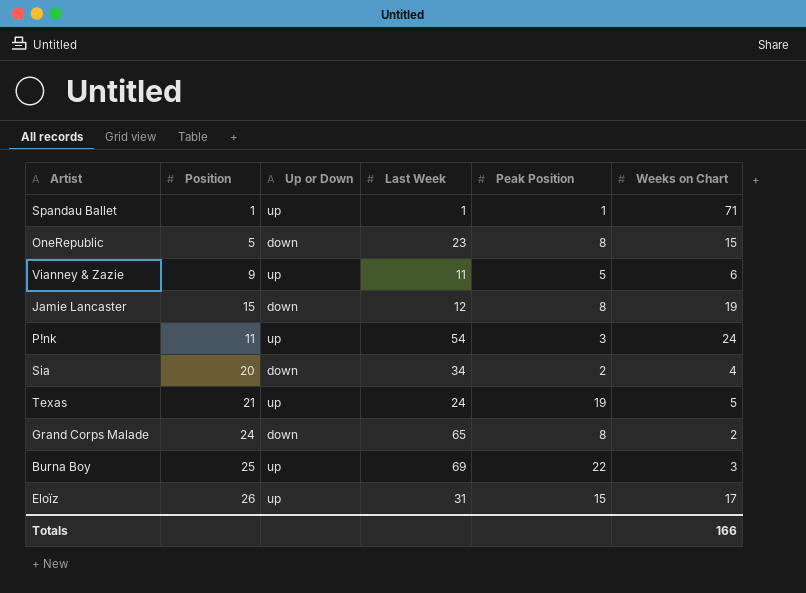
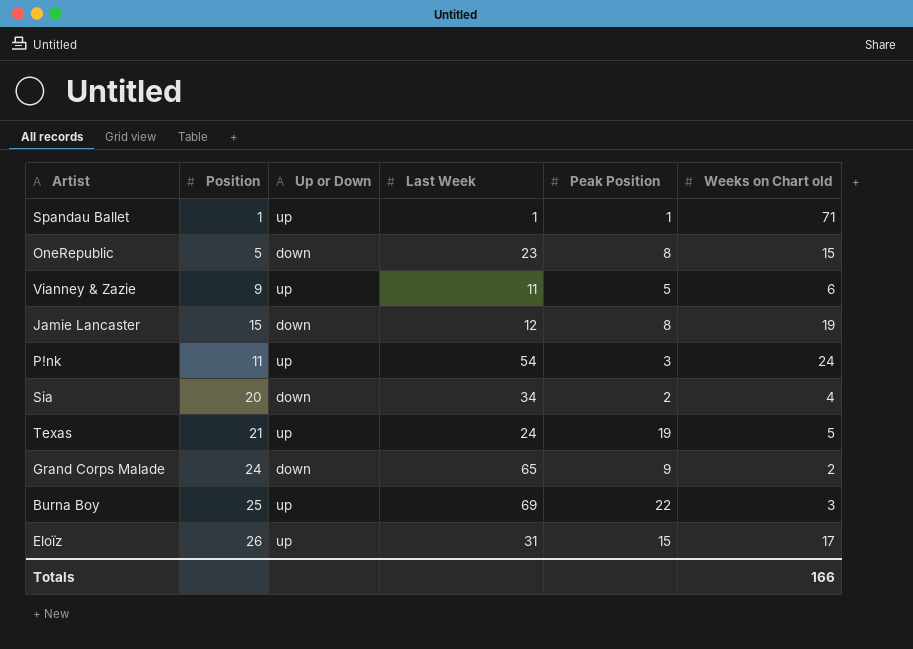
column name: Weeks on Chart -> Weeks on Chart old
Grand Corps Malade | Peak Position: 8 -> 9

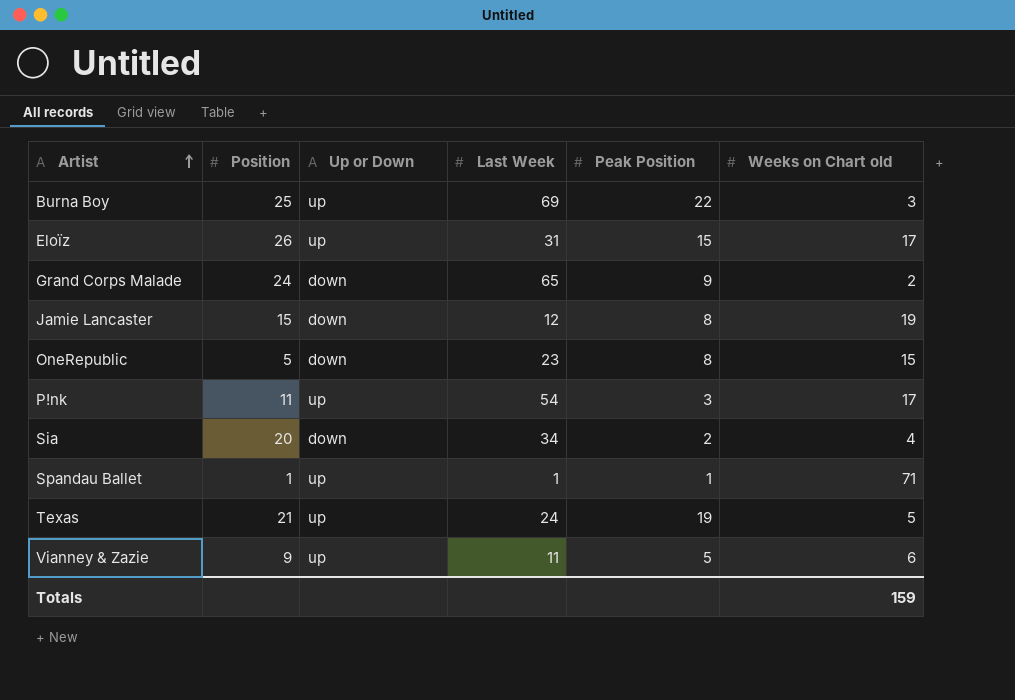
row order: none -> Artist ascending
P!nk | Weeks on Chart old: 24 -> 17
Totals | Weeks on Chart old: 166 -> 159

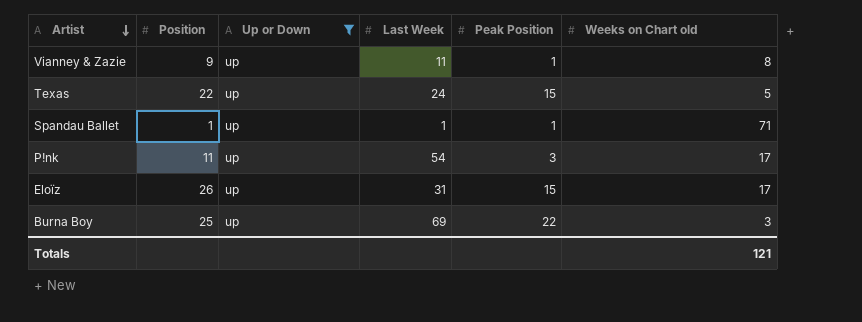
filter: none -> Up or Down = up
row order: Artist ascending -> Artist descending
Vianney & Zazie | Peak Position: 5 -> 1
Vianney & Zazie | Weeks on Chart old: 6 -> 8
Texas | Position: 21 -> 22
Texas | Peak Position: 19 -> 15
Totals | Weeks on Chart old: 159 -> 121

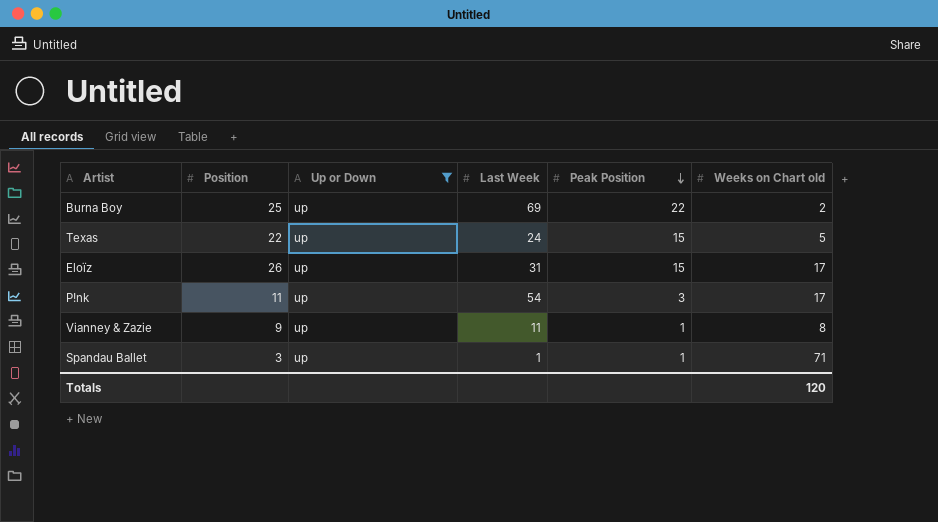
row order: Artist descending -> Peak Position descending
Burna Boy | Weeks on Chart old: 3 -> 2
Spandau Ballet | Position: 1 -> 3
Totals | Weeks on Chart old: 121 -> 120

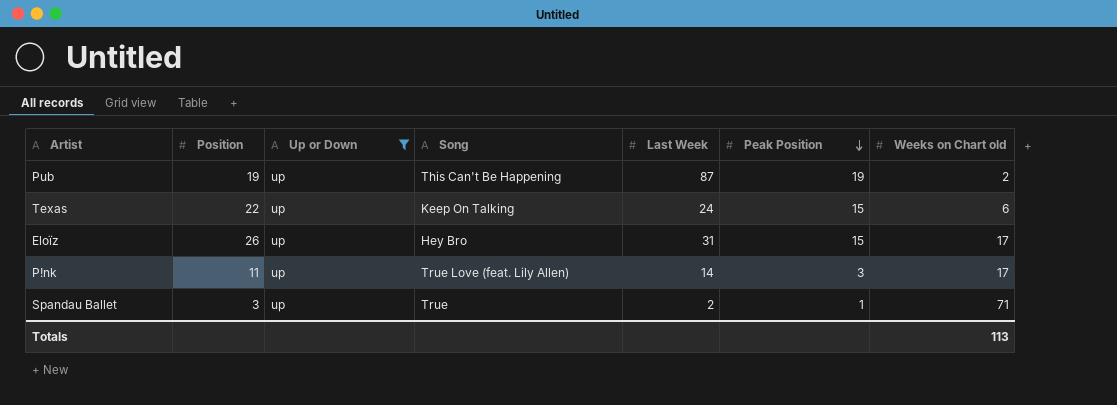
column Song | position: none -> 4
row Burna Boy: 25 | up | 69 | 22 | 2 -> none
row Vianney & Zazie: 9 | up | 11 | 1 | 8 -> none
row Pub: none -> 19 | up | This Can't Be Happening | 87 | 19 | 2
Texas | Weeks on Chart old: 5 -> 6
P!nk | Last Week: 54 -> 14
Spandau Ballet | Last Week: 1 -> 2
Totals | Weeks on Chart old: 120 -> 113

